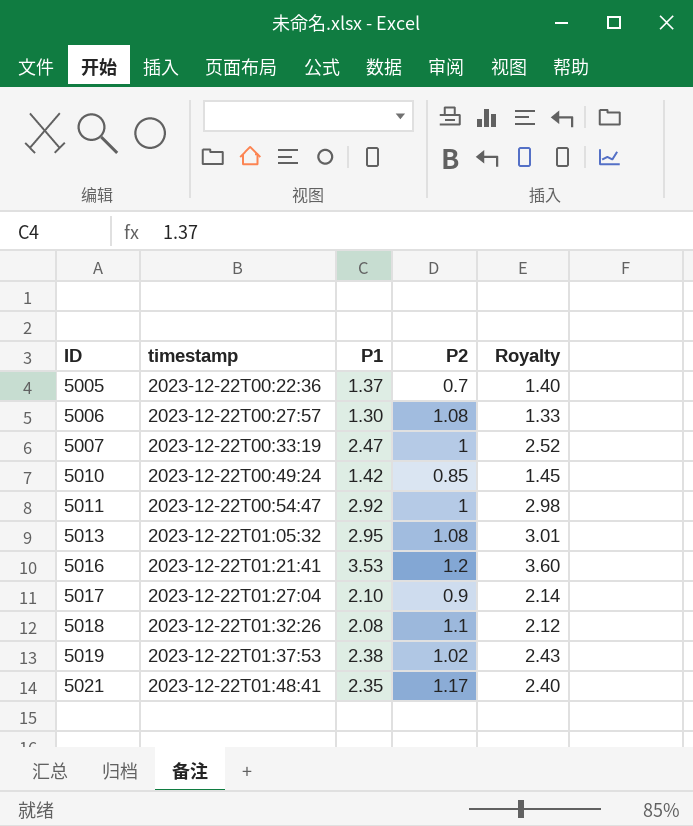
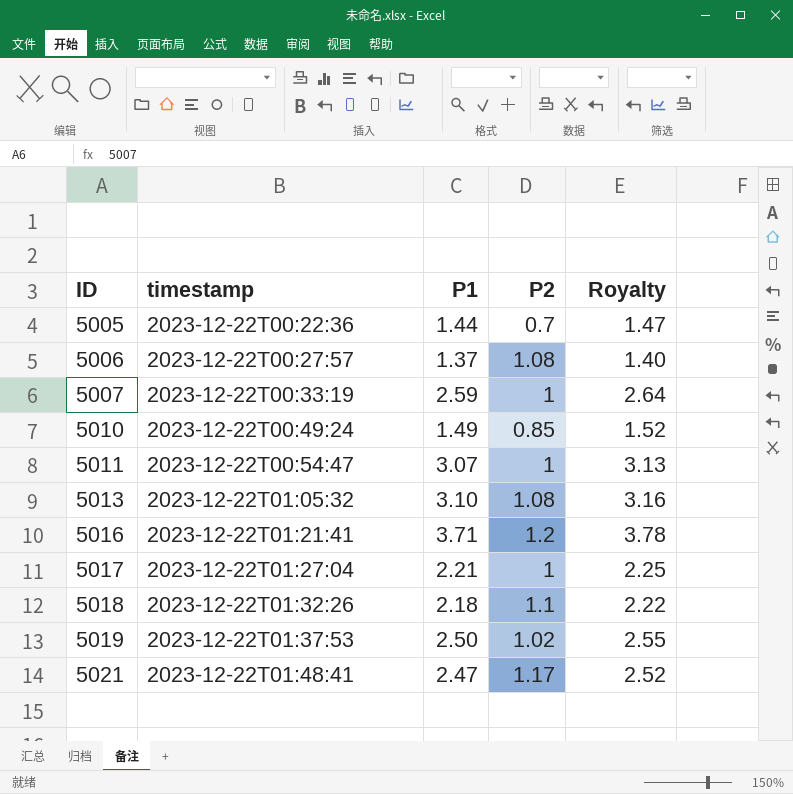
5005 | P1: 1.37 -> 1.44
5005 | Royalty: 1.40 -> 1.47
5006 | P1: 1.30 -> 1.37
5006 | Royalty: 1.33 -> 1.40
5007 | P1: 2.47 -> 2.59
5007 | Royalty: 2.52 -> 2.64
5010 | P1: 1.42 -> 1.49
5010 | Royalty: 1.45 -> 1.52
5011 | P1: 2.92 -> 3.07
5011 | Royalty: 2.98 -> 3.13
5013 | P1: 2.95 -> 3.10
5013 | Royalty: 3.01 -> 3.16
5016 | P1: 3.53 -> 3.71
5016 | Royalty: 3.60 -> 3.78
5017 | P1: 2.10 -> 2.21
5017 | P2: 0.9 -> 1
5017 | Royalty: 2.14 -> 2.25
5018 | P1: 2.08 -> 2.18
5018 | Royalty: 2.12 -> 2.22
5019 | P1: 2.38 -> 2.50
5019 | Royalty: 2.43 -> 2.55
5021 | P1: 2.35 -> 2.47
5021 | Royalty: 2.40 -> 2.52

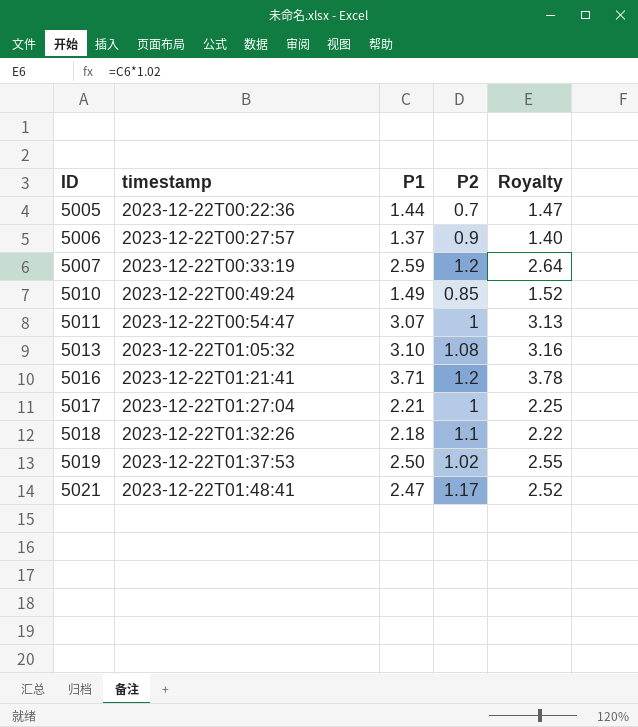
5006 | P2: 1.08 -> 0.9
5007 | P2: 1 -> 1.2

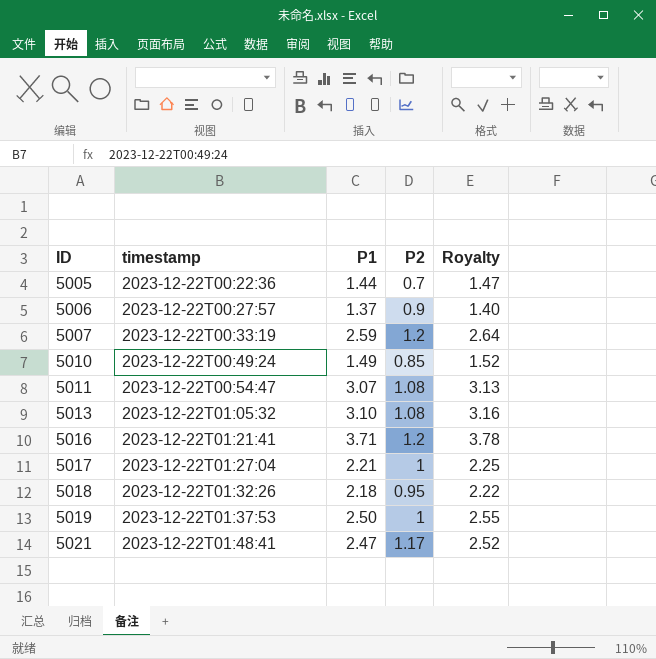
5011 | P2: 1 -> 1.08
5018 | P2: 1.1 -> 0.95
5019 | P2: 1.02 -> 1

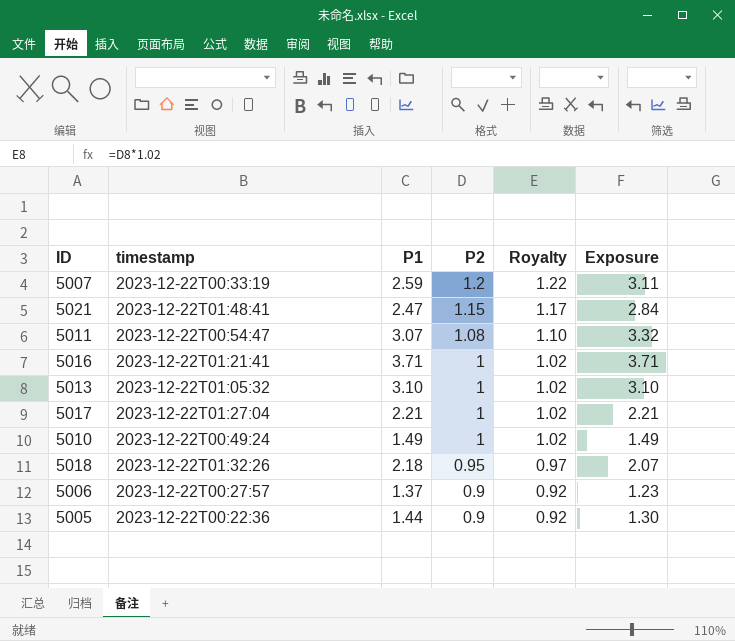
row order: ID ascending -> P2 descending
column Royalty | formula: [P1] * 1.02 -> [P2] * 1.02
column Exposure | formula: none -> [P1] * [P2]
row 5019: 2023-12-22T01:37:53 | 2.50 | 1 | 2.55 -> none
5021 | P2: 1.17 -> 1.15
5016 | P2: 1.2 -> 1
5013 | P2: 1.08 -> 1
5010 | P2: 0.85 -> 1
5005 | P2: 0.7 -> 0.9

